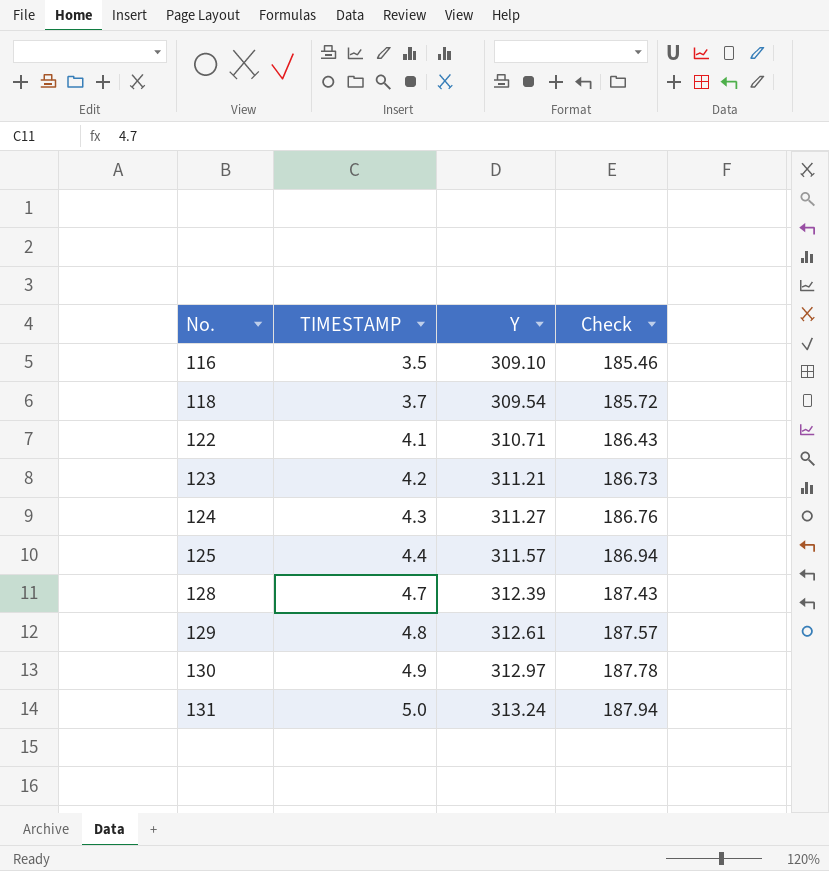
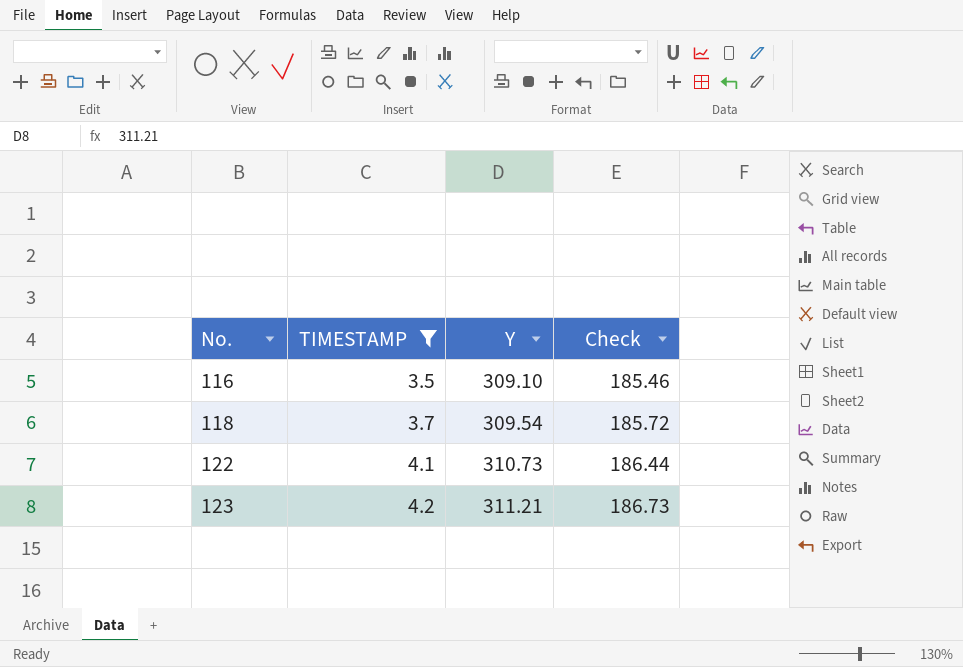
filter: none -> TIMESTAMP <= 4.2
122 | Y: 310.71 -> 310.73
122 | Check: 186.43 -> 186.44

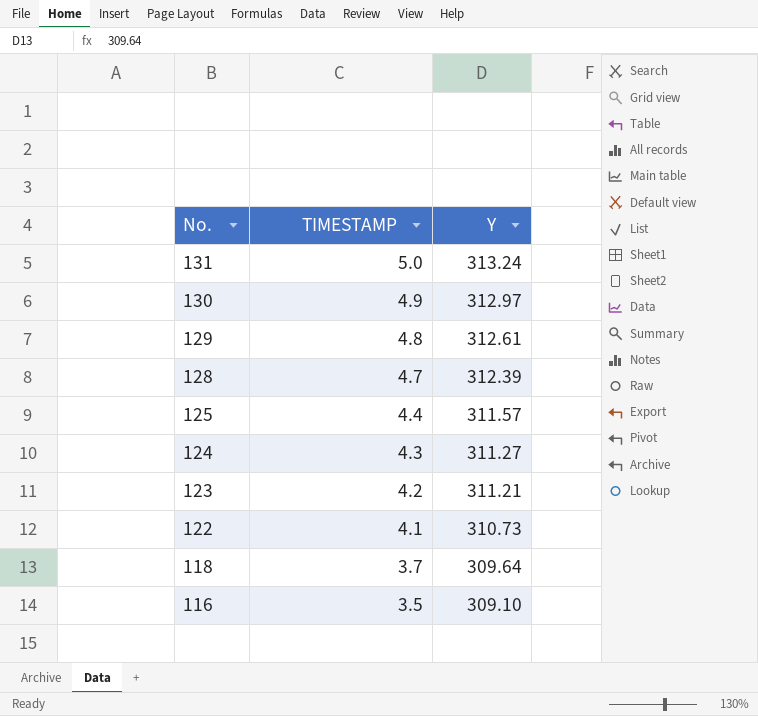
filter: TIMESTAMP <= 4.2 -> none
row order: No. ascending -> No. descending
column Check | formula: [Y] * 0.6 -> none
118 | Y: 309.54 -> 309.64

